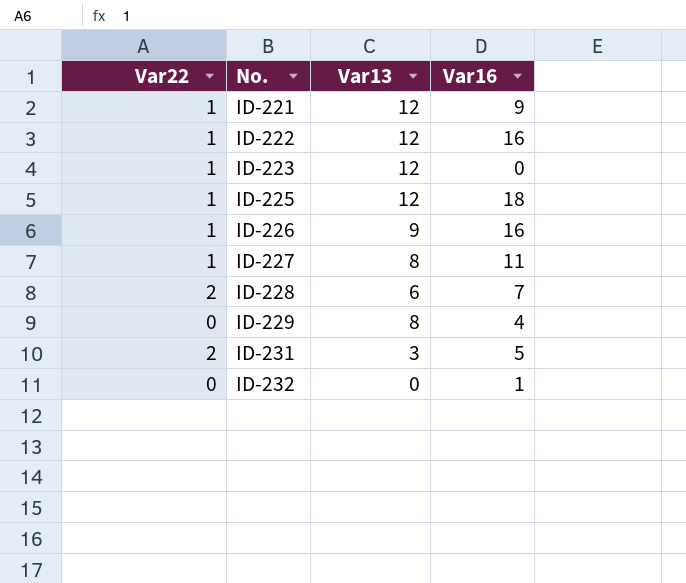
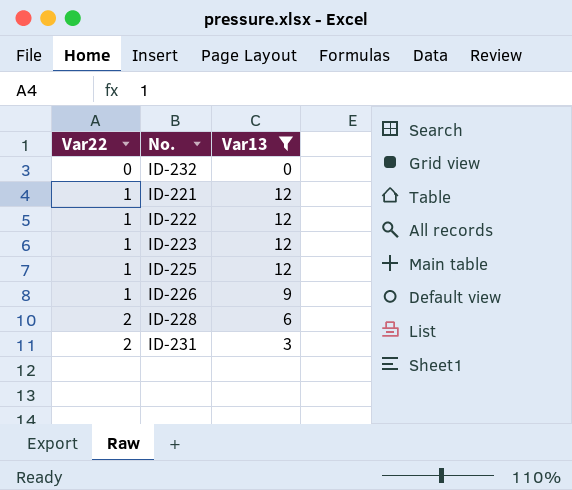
filter: none -> Var13 != 8
row order: No. ascending -> Var22 ascending
column Var16 | position: 4 -> none

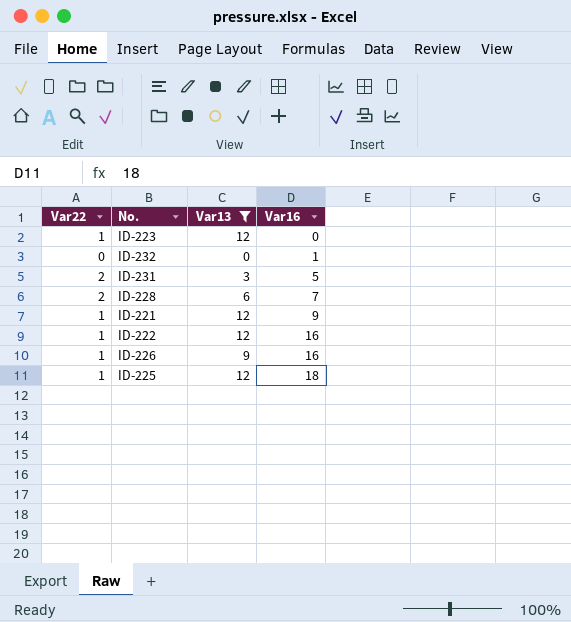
row order: Var22 ascending -> Var16 ascending
column Var16 | position: none -> 4

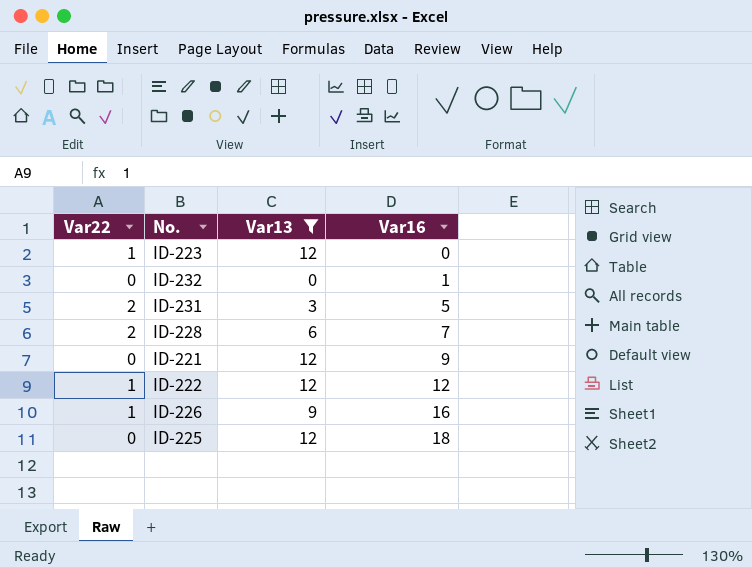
ID-221 | Var22: 1 -> 0
ID-222 | Var16: 16 -> 12
ID-225 | Var22: 1 -> 0

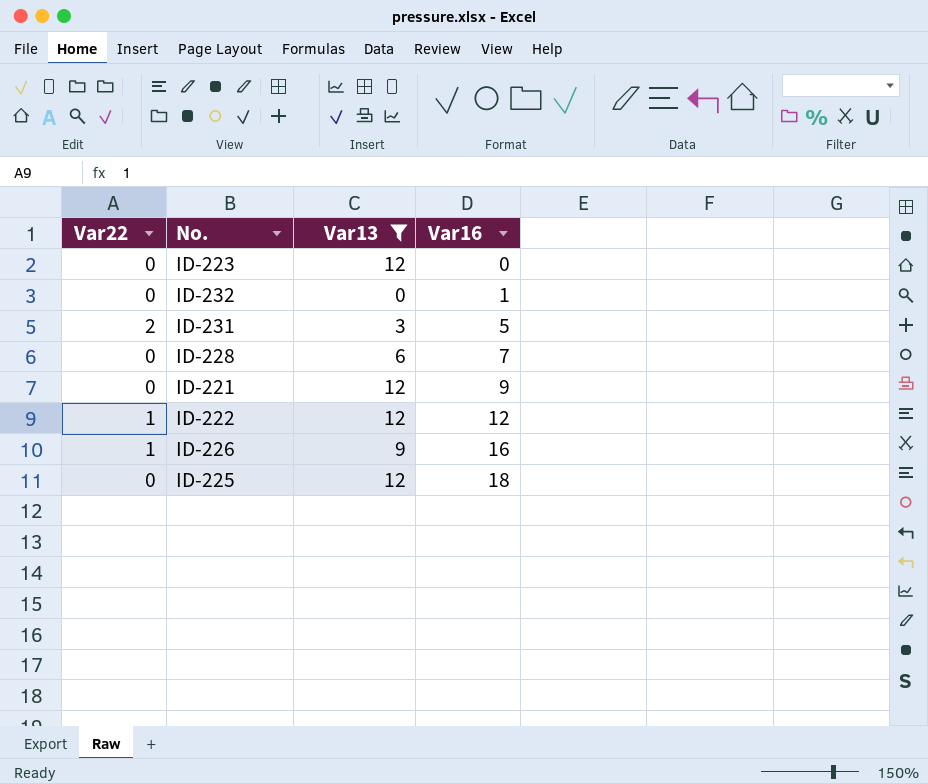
ID-223 | Var22: 1 -> 0
ID-228 | Var22: 2 -> 0

